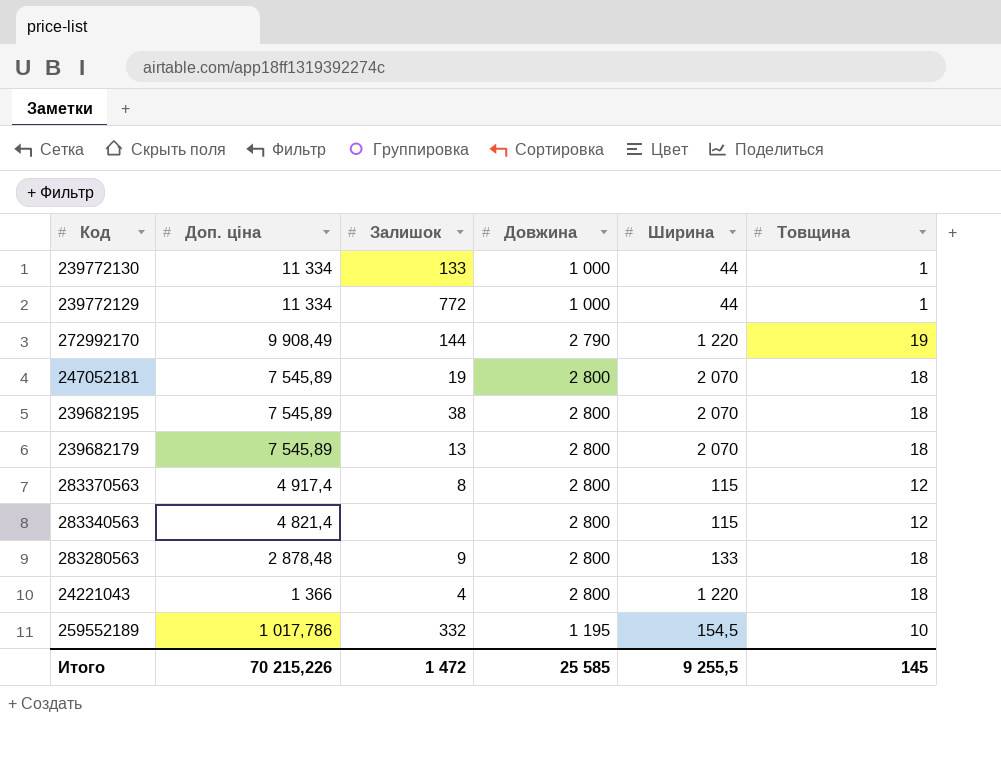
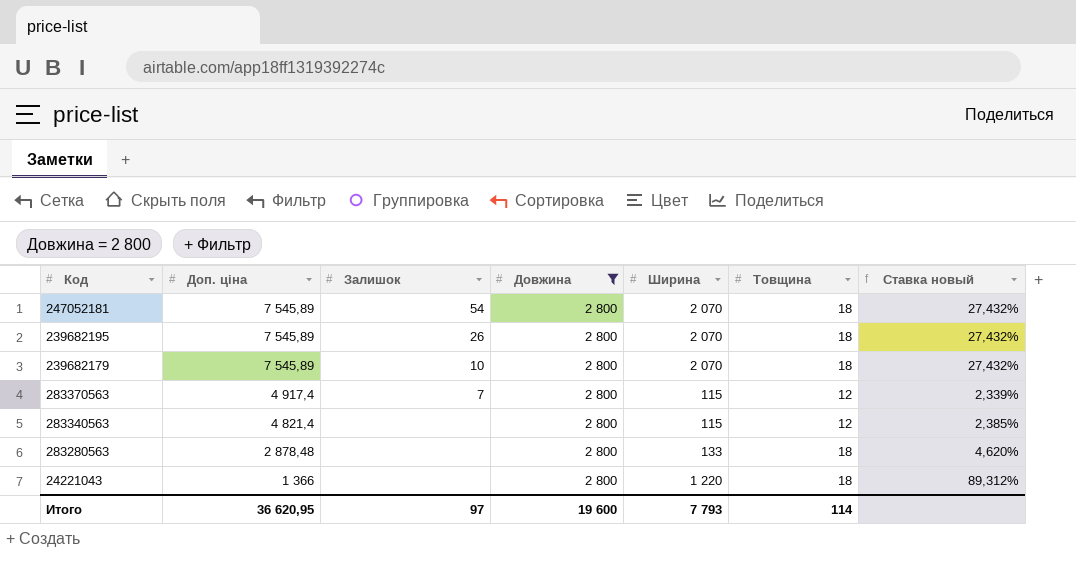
filter: none -> Довжина = 2 800
column Ставка новый | formula: none -> [Ширина] / [Доп. ціна]
247052181 | Залишок: 19 -> 54
239682195 | Залишок: 38 -> 26
239682179 | Залишок: 13 -> 10
283370563 | Залишок: 8 -> 7
283280563 | Залишок: 9 -> none
24221043 | Залишок: 4 -> none
Итого | Доп. ціна: 70 215,226 -> 36 620,95
Итого | Залишок: 1 472 -> 97
Итого | Довжина: 25 585 -> 19 600
Итого | Ширина: 9 255,5 -> 7 793
Итого | Товщина: 145 -> 114

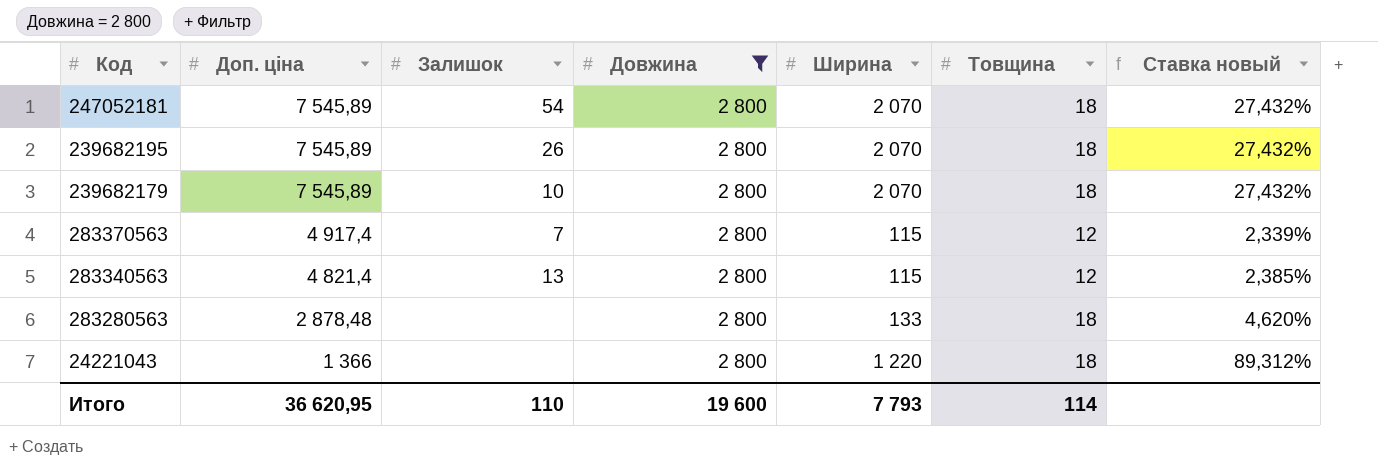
283340563 | Залишок: none -> 13
Итого | Залишок: 97 -> 110

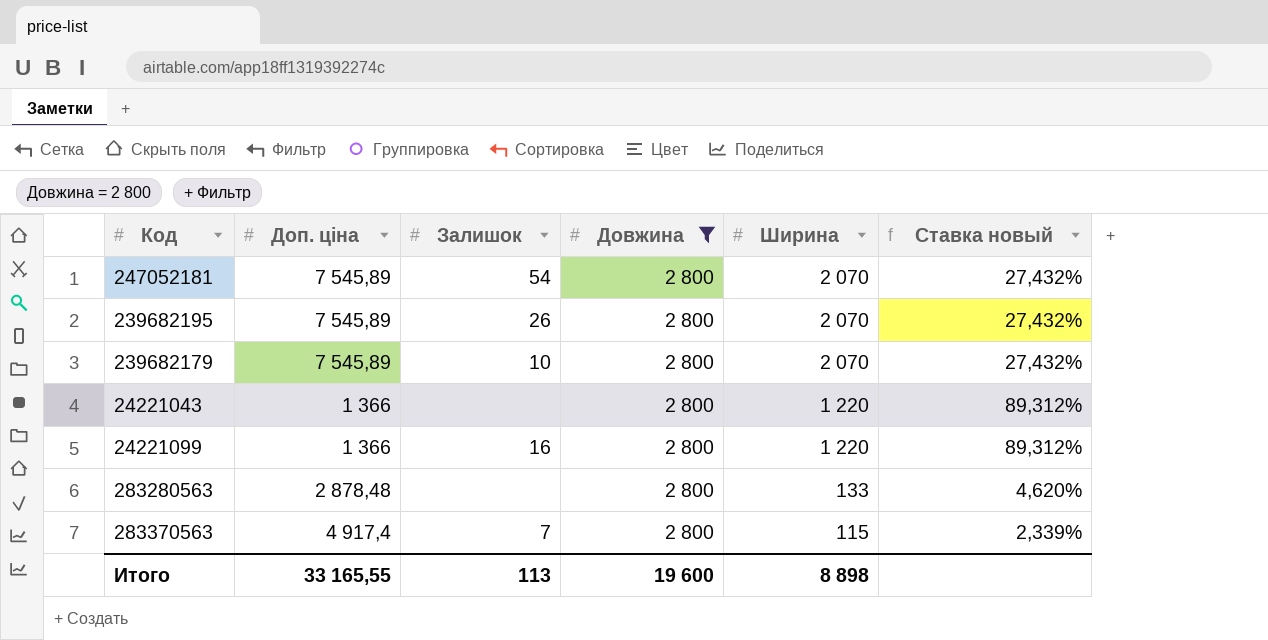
row order: Доп. ціна descending -> Ширина descending
column Товщина | position: 6 -> none
row 283340563: 4 821,4 | 13 | 2 800 | 115 | 12 | 2,385% -> none
row 24221099: none -> 1 366 | 16 | 2 800 | 1 220 | 89,312%
Итого | Доп. ціна: 36 620,95 -> 33 165,55
Итого | Залишок: 110 -> 113
Итого | Ширина: 7 793 -> 8 898

